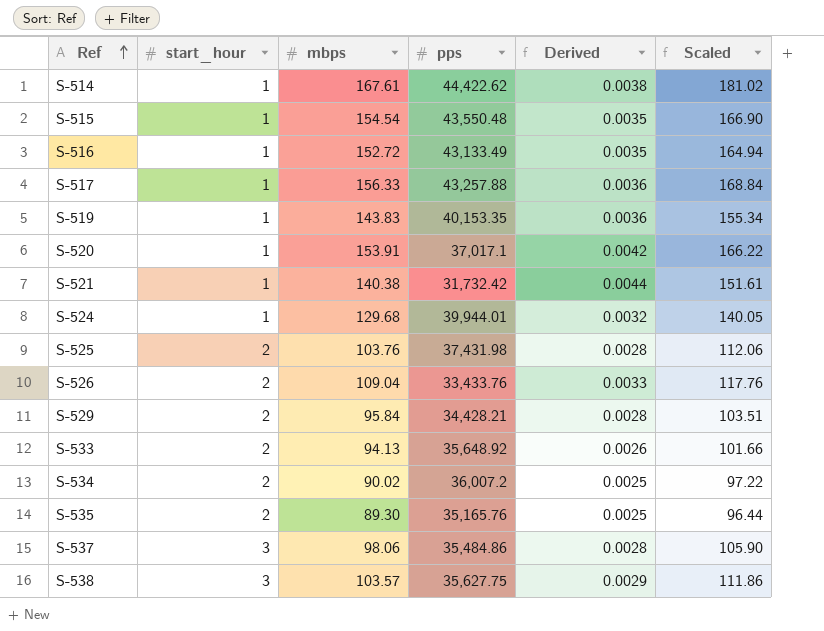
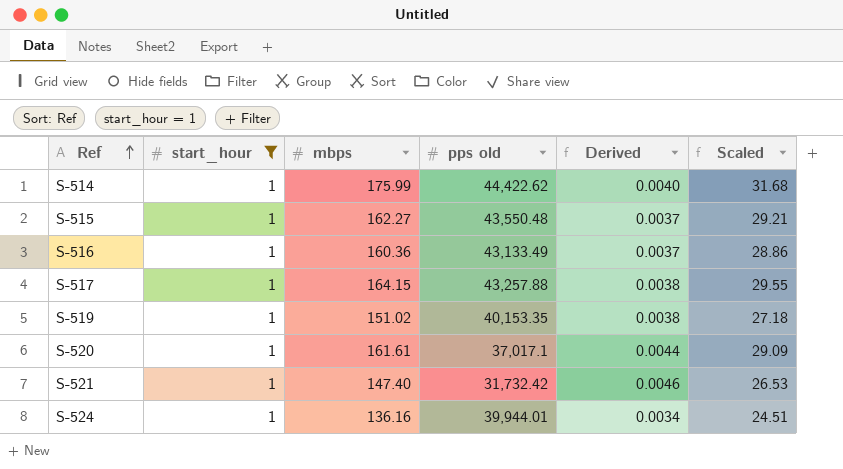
filter: none -> start_hour = 1
column name: pps -> pps old
column Scaled | formula: [mbps] * 1.08 -> [mbps] * 0.18
S-514 | mbps: 167.61 -> 175.99
S-514 | Derived: 0.0038 -> 0.0040
S-515 | mbps: 154.54 -> 162.27
S-515 | Derived: 0.0035 -> 0.0037
S-516 | mbps: 152.72 -> 160.36
S-516 | Derived: 0.0035 -> 0.0037
S-517 | mbps: 156.33 -> 164.15
S-517 | Derived: 0.0036 -> 0.0038
S-519 | mbps: 143.83 -> 151.02
S-519 | Derived: 0.0036 -> 0.0038
S-520 | mbps: 153.91 -> 161.61
S-520 | Derived: 0.0042 -> 0.0044
S-521 | mbps: 140.38 -> 147.40
S-521 | Derived: 0.0044 -> 0.0046
S-524 | mbps: 129.68 -> 136.16
S-524 | Derived: 0.0032 -> 0.0034

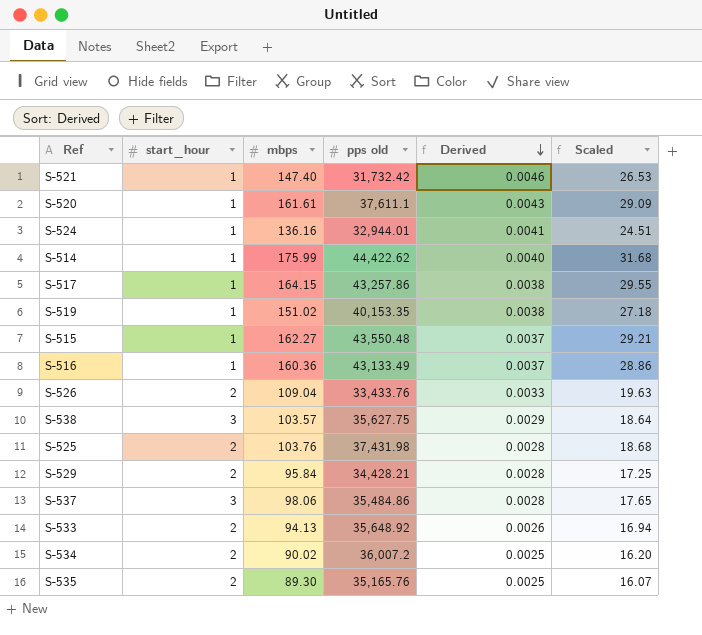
filter: start_hour = 1 -> none
row order: Ref ascending -> Derived descending
S-520 | pps old: 37,017.1 -> 37,611.1
S-520 | Derived: 0.0044 -> 0.0043
S-524 | pps old: 39,944.01 -> 32,944.01
S-524 | Derived: 0.0034 -> 0.0041
S-517 | pps old: 43,257.88 -> 43,257.86

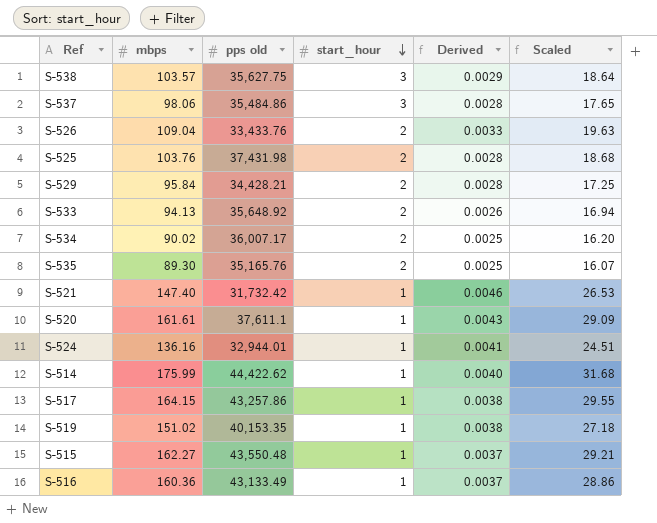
row order: Derived descending -> start_hour descending
column start_hour | position: 2 -> 4
S-534 | pps old: 36,007.2 -> 36,007.17

